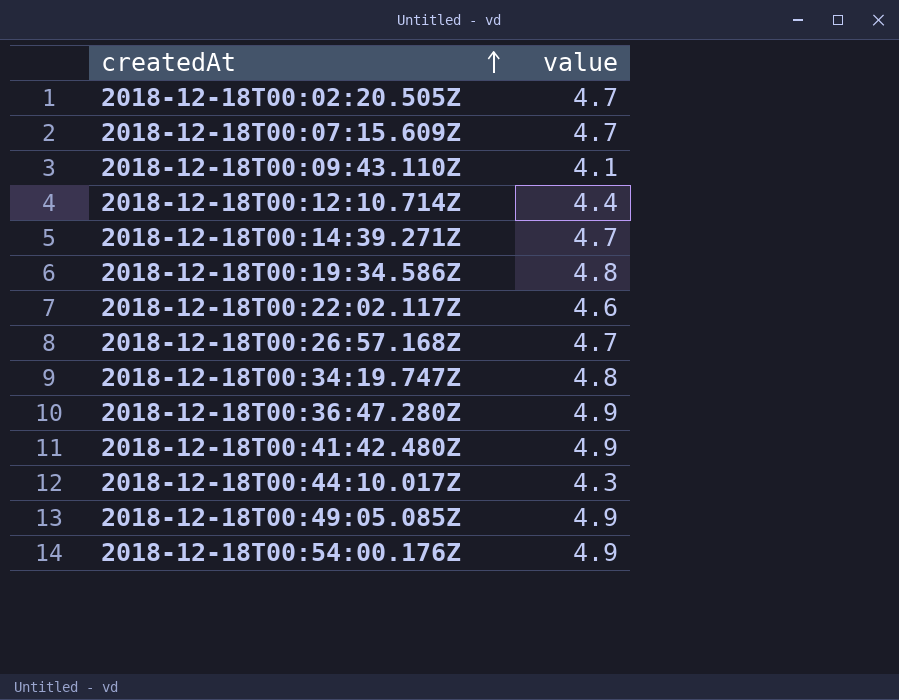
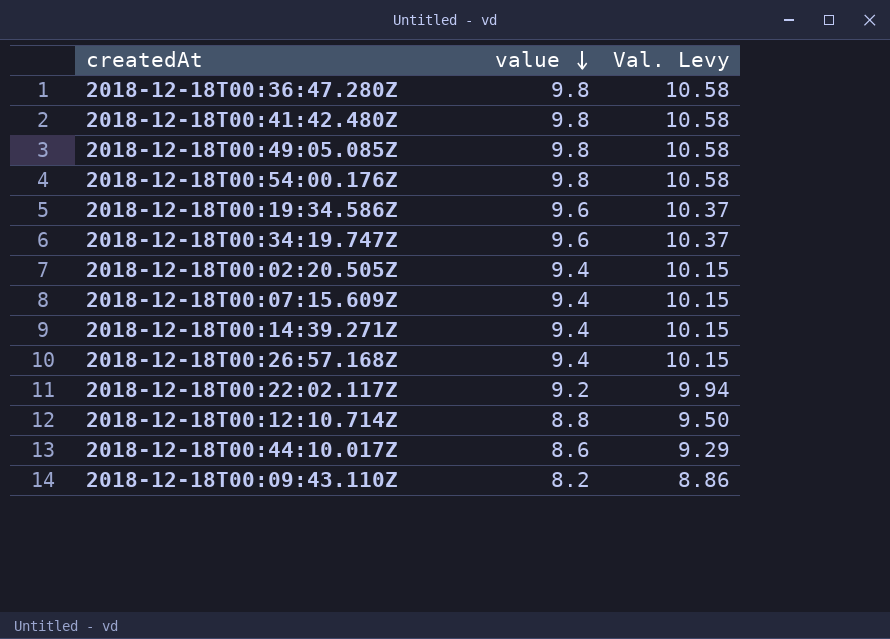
row order: createdAt ascending -> value descending
column Val. Levy | formula: none -> [value] * 1.08
2018-12-18T00:36:47.280Z | value: 4.9 -> 9.8
2018-12-18T00:41:42.480Z | value: 4.9 -> 9.8
2018-12-18T00:49:05.085Z | value: 4.9 -> 9.8
2018-12-18T00:54:00.176Z | value: 4.9 -> 9.8
2018-12-18T00:19:34.586Z | value: 4.8 -> 9.6
2018-12-18T00:34:19.747Z | value: 4.8 -> 9.6
2018-12-18T00:02:20.505Z | value: 4.7 -> 9.4
2018-12-18T00:07:15.609Z | value: 4.7 -> 9.4
2018-12-18T00:14:39.271Z | value: 4.7 -> 9.4
2018-12-18T00:26:57.168Z | value: 4.7 -> 9.4
2018-12-18T00:22:02.117Z | value: 4.6 -> 9.2
2018-12-18T00:12:10.714Z | value: 4.4 -> 8.8
2018-12-18T00:44:10.017Z | value: 4.3 -> 8.6
2018-12-18T00:09:43.110Z | value: 4.1 -> 8.2

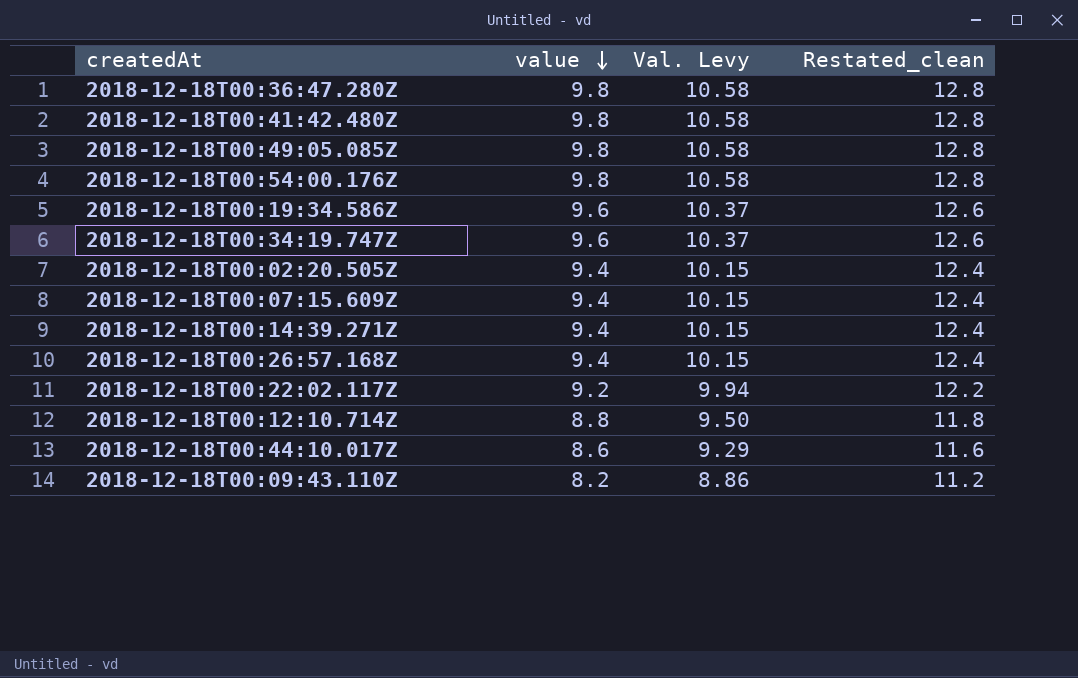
column Restated_clean | formula: none -> [value] + 3

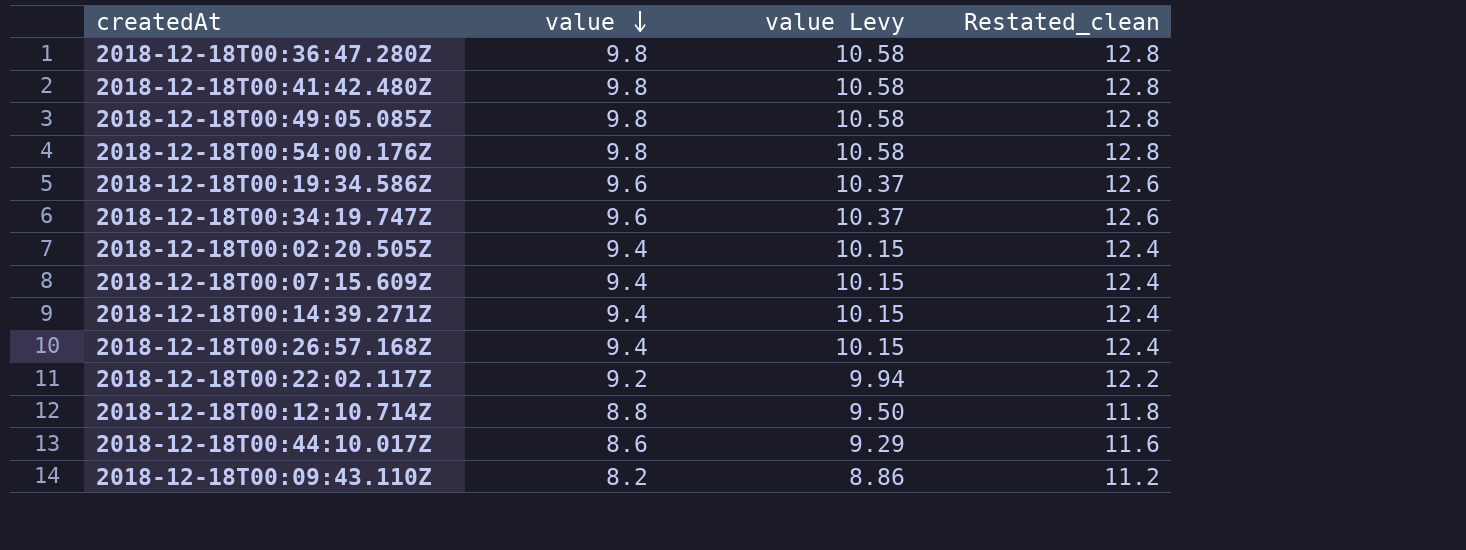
column name: Val. Levy -> value Levy

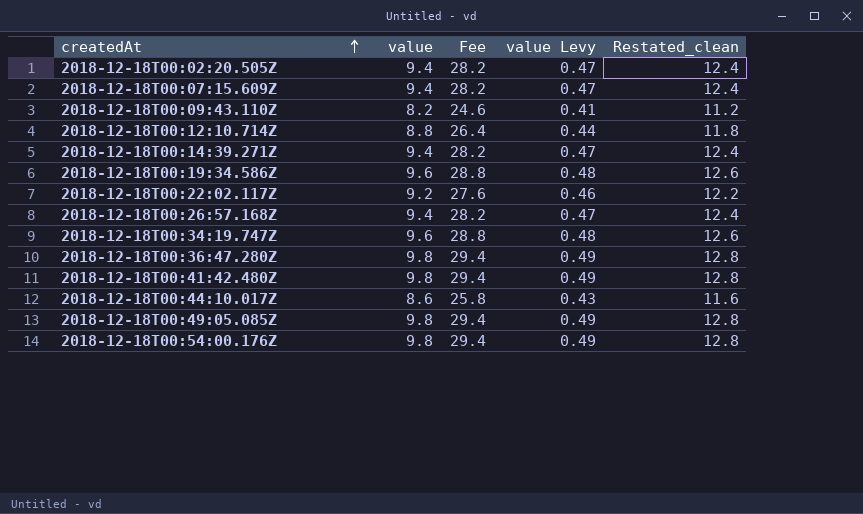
row order: value descending -> createdAt ascending
column Fee | formula: none -> [value] * 3
column value Levy | formula: [value] * 1.08 -> [value] * 0.05

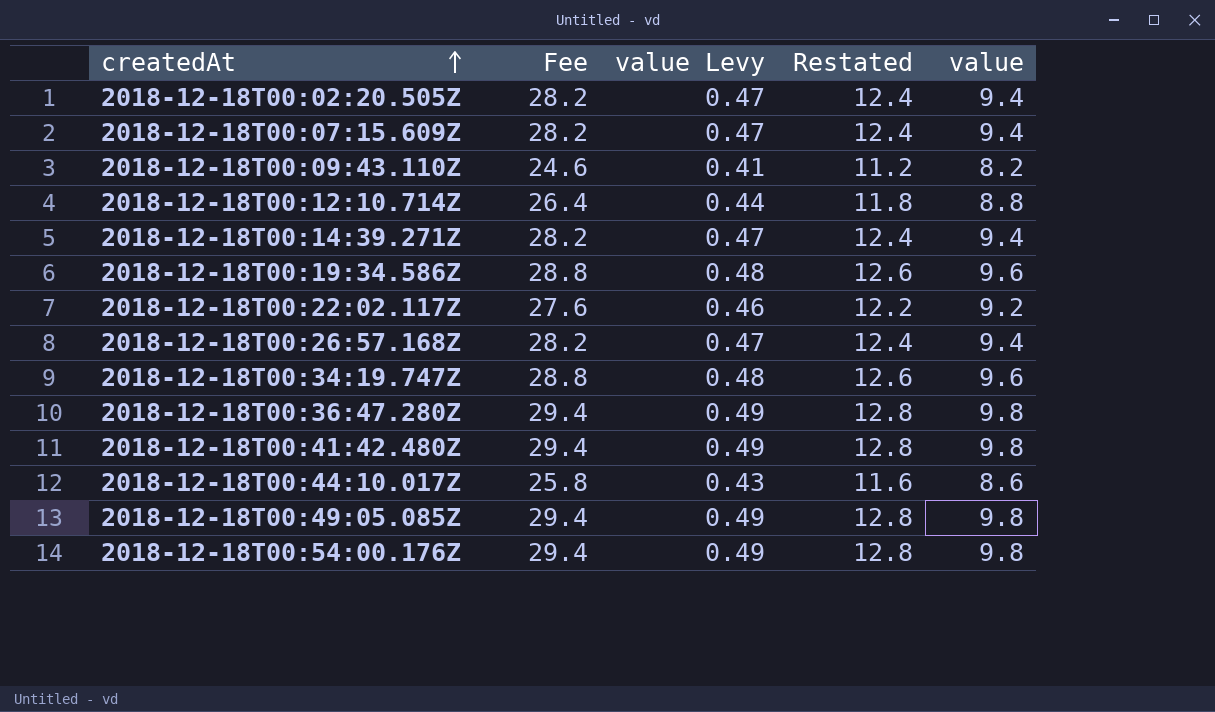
column name: Restated_clean -> Restated
column value | position: 2 -> 5

